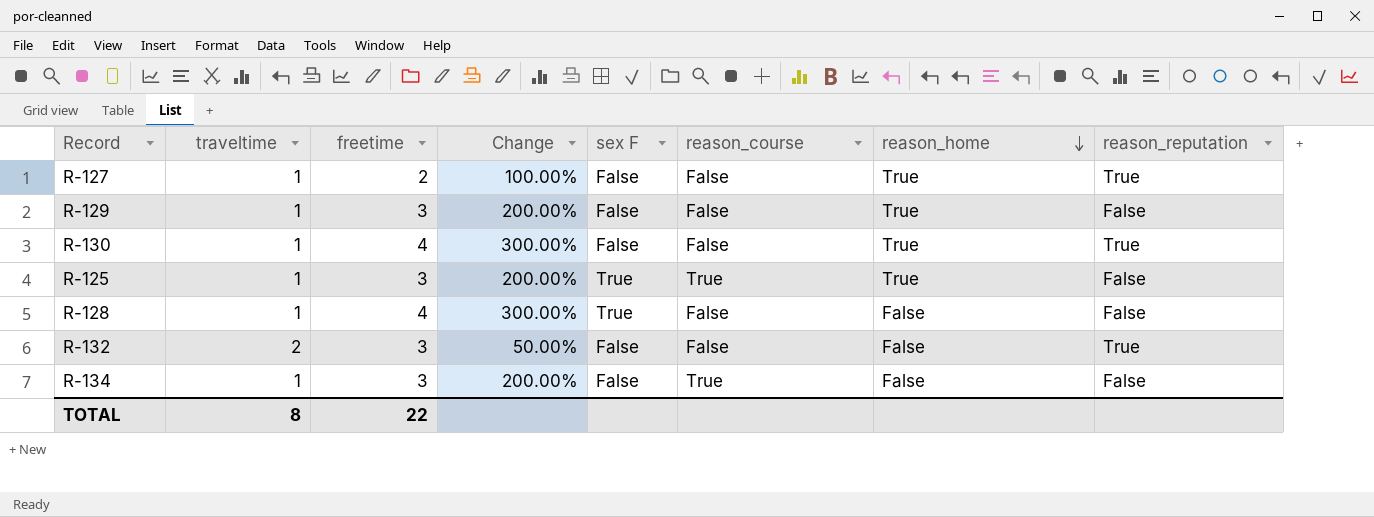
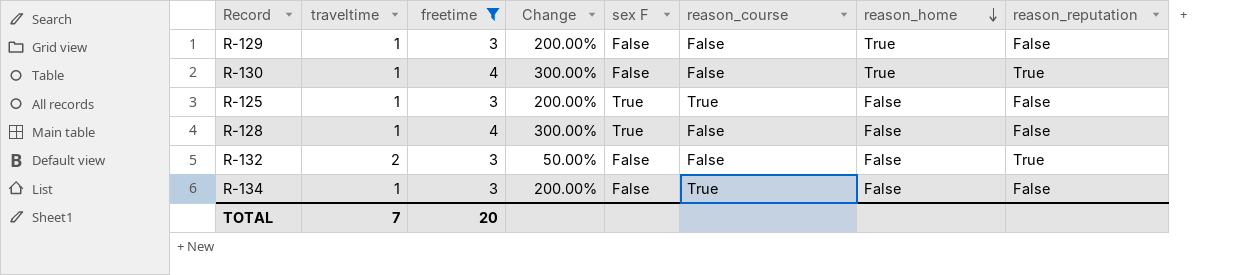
filter: none -> freetime != 2
R-125 | reason_home: True -> False
TOTAL | traveltime: 8 -> 7
TOTAL | freetime: 22 -> 20

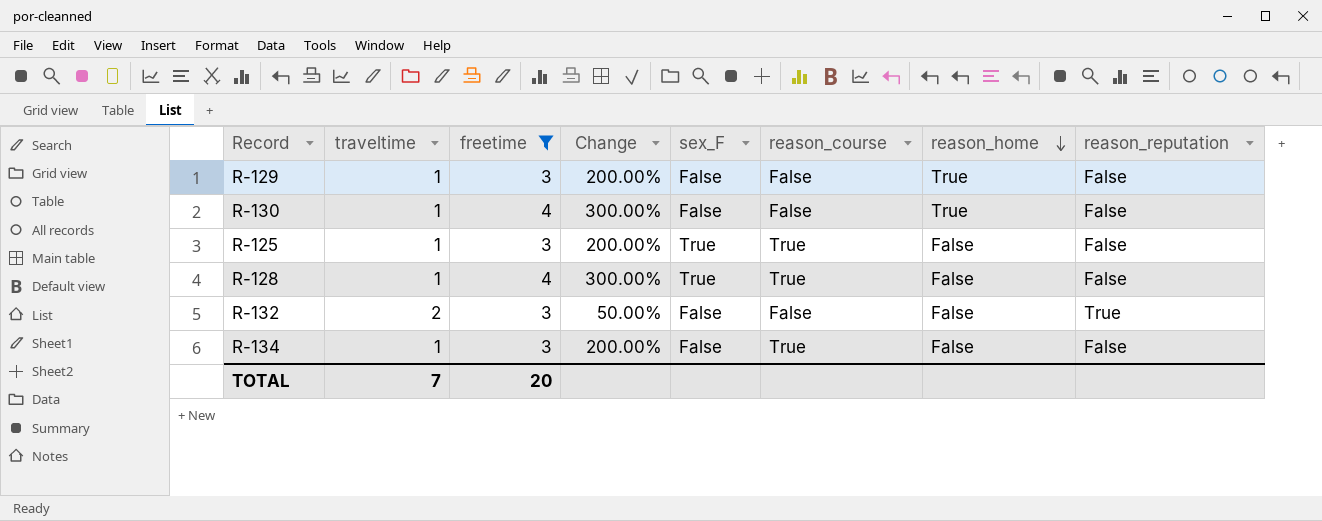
column name: sex F -> sex_F
R-130 | reason_reputation: True -> False
R-128 | reason_course: False -> True

